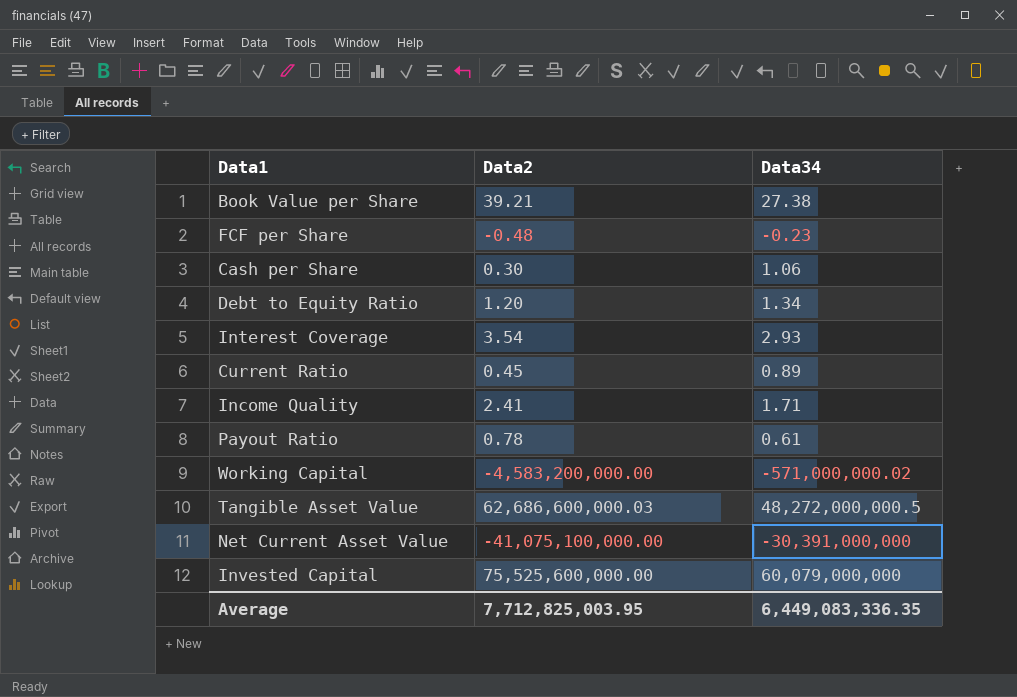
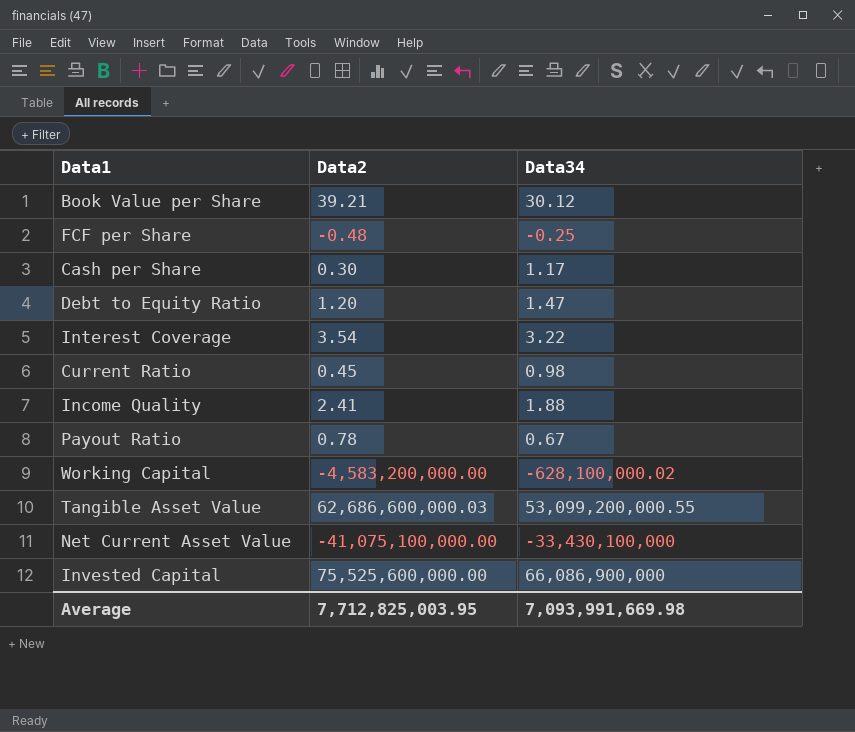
Book Value per Share | Data34: 27.38 -> 30.12
FCF per Share | Data34: -0.23 -> -0.25
Cash per Share | Data34: 1.06 -> 1.17
Debt to Equity Ratio | Data34: 1.34 -> 1.47
Interest Coverage | Data34: 2.93 -> 3.22
Current Ratio | Data34: 0.89 -> 0.98
Income Quality | Data34: 1.71 -> 1.88
Payout Ratio | Data34: 0.61 -> 0.67
Working Capital | Data34: -571,000,000.02 -> -628,100,000.02
Tangible Asset Value | Data34: 48,272,000,000.5 -> 53,099,200,000.55
Net Current Asset Value | Data34: -30,391,000,000 -> -33,430,100,000
Invested Capital | Data34: 60,079,000,000 -> 66,086,900,000
Average | Data34: 6,449,083,336.35 -> 7,093,991,669.98

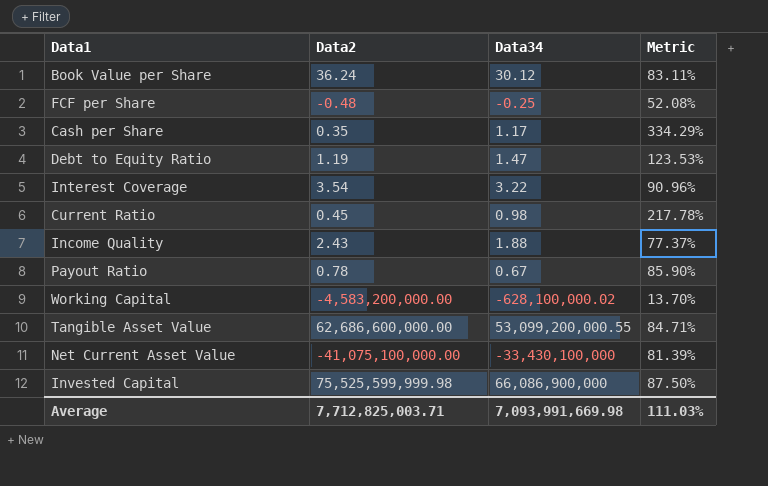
column Metric | formula: none -> [Data34] / [Data2]
Book Value per Share | Data2: 39.21 -> 36.24
Cash per Share | Data2: 0.30 -> 0.35
Debt to Equity Ratio | Data2: 1.20 -> 1.19
Income Quality | Data2: 2.41 -> 2.43
Tangible Asset Value | Data2: 62,686,600,000.03 -> 62,686,600,000.00
Invested Capital | Data2: 75,525,600,000.00 -> 75,525,599,999.98
Average | Data2: 7,712,825,003.95 -> 7,712,825,003.71

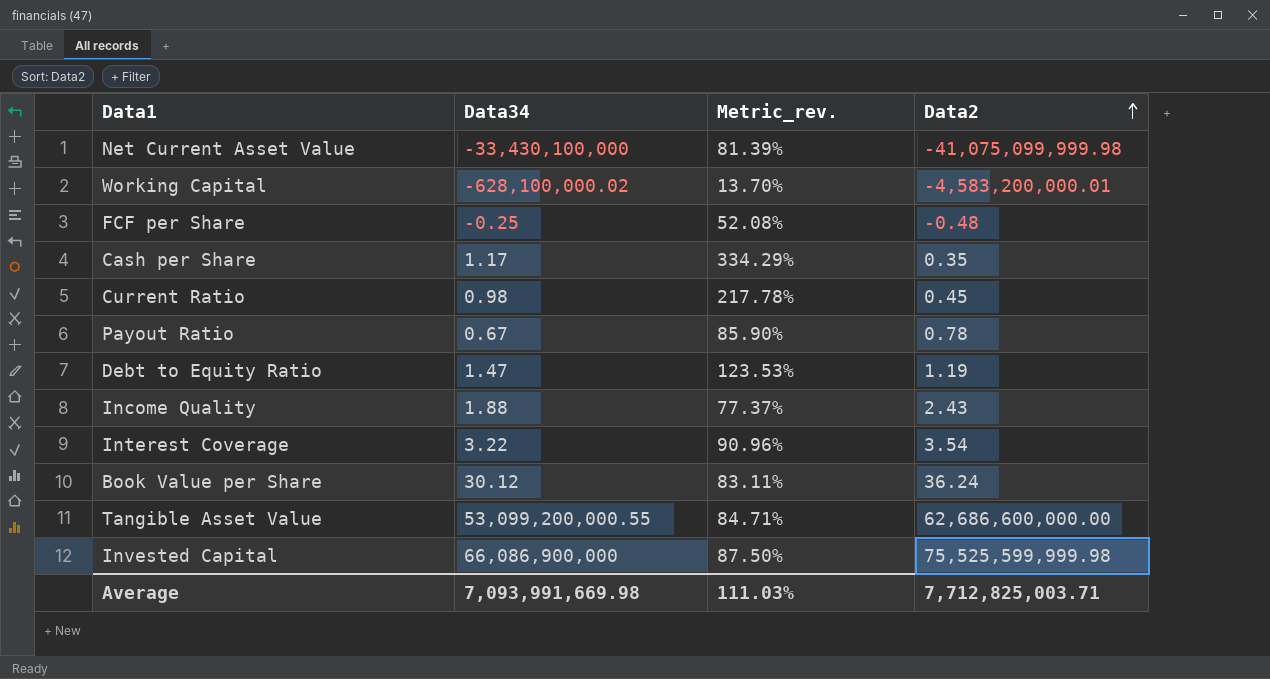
row order: none -> Data2 ascending
column name: Metric -> Metric_rev.
column Data2 | position: 2 -> 4
Net Current Asset Value | Data2: -41,075,100,000.00 -> -41,075,099,999.98
Working Capital | Data2: -4,583,200,000.00 -> -4,583,200,000.01

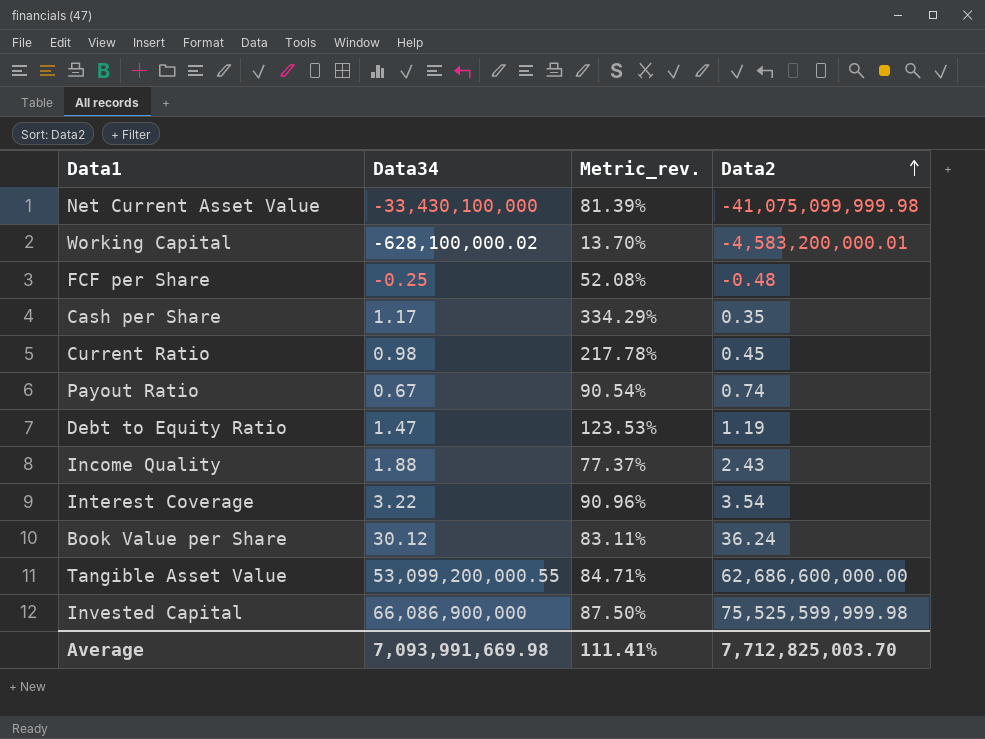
Payout Ratio | Metric_rev.: 85.90% -> 90.54%
Payout Ratio | Data2: 0.78 -> 0.74
Average | Metric_rev.: 111.03% -> 111.41%
Average | Data2: 7,712,825,003.71 -> 7,712,825,003.70

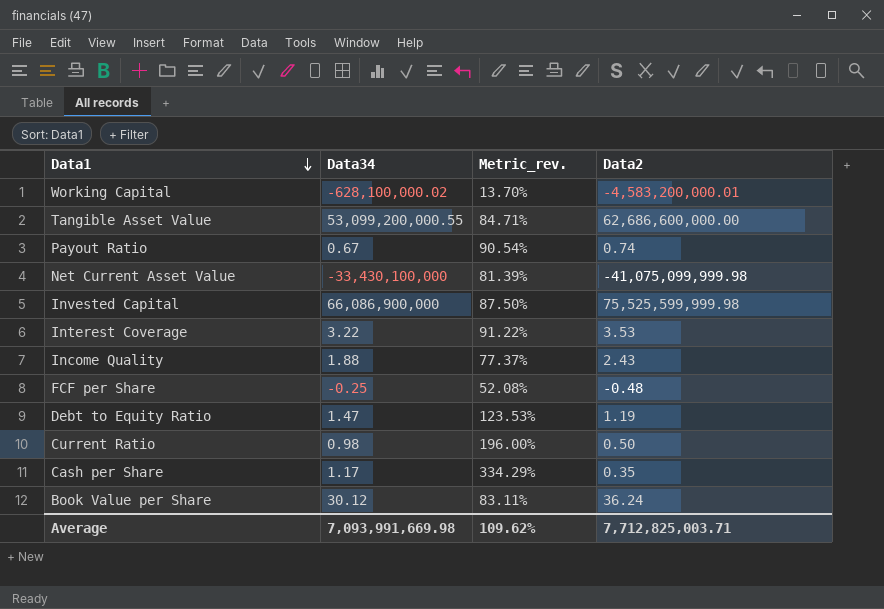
row order: Data2 ascending -> Data1 descending
Interest Coverage | Metric_rev.: 90.96% -> 91.22%
Interest Coverage | Data2: 3.54 -> 3.53
Current Ratio | Metric_rev.: 217.78% -> 196.00%
Current Ratio | Data2: 0.45 -> 0.50
Average | Metric_rev.: 111.41% -> 109.62%
Average | Data2: 7,712,825,003.70 -> 7,712,825,003.71

